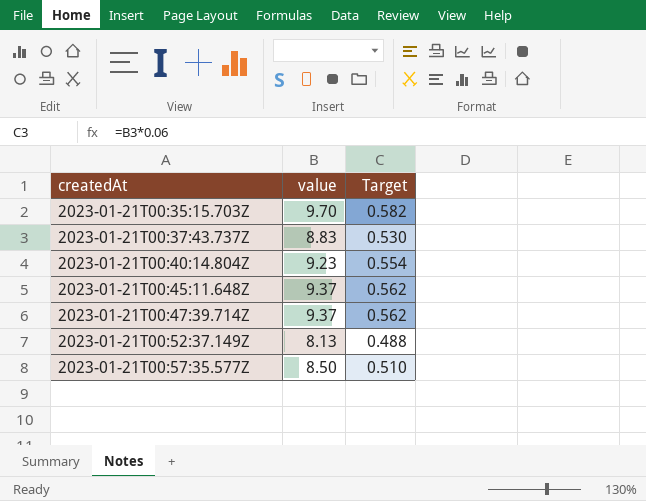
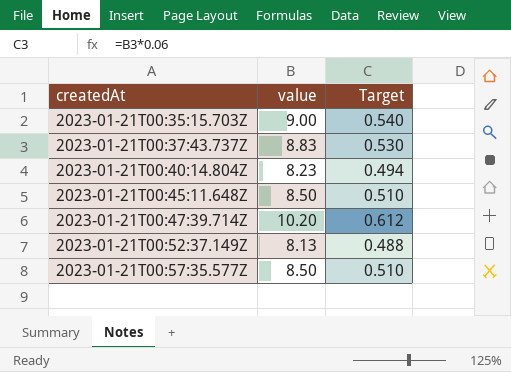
2023-01-21T00:35:15.703Z | value: 9.70 -> 9.00
2023-01-21T00:35:15.703Z | Target: 0.582 -> 0.540
2023-01-21T00:40:14.804Z | value: 9.23 -> 8.23
2023-01-21T00:40:14.804Z | Target: 0.554 -> 0.494
2023-01-21T00:45:11.648Z | value: 9.37 -> 8.50
2023-01-21T00:45:11.648Z | Target: 0.562 -> 0.510
2023-01-21T00:47:39.714Z | value: 9.37 -> 10.20
2023-01-21T00:47:39.714Z | Target: 0.562 -> 0.612

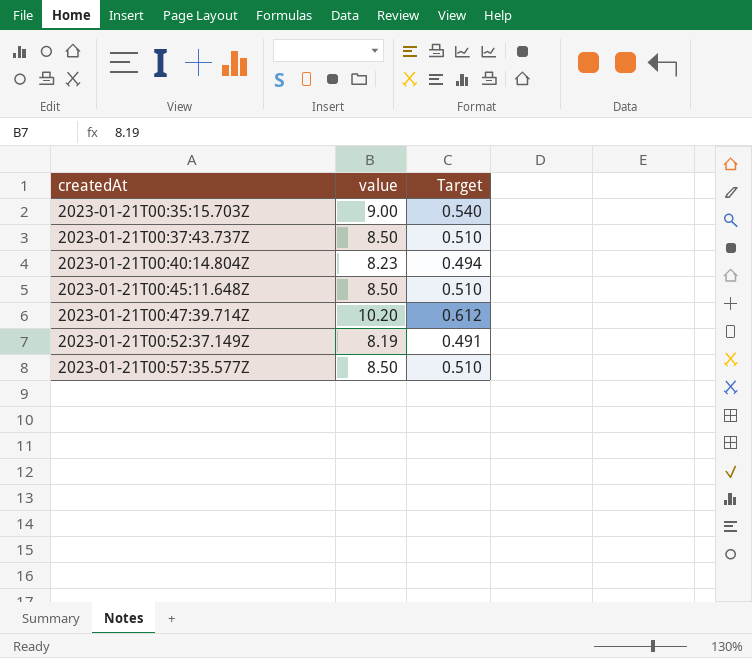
2023-01-21T00:37:43.737Z | value: 8.83 -> 8.50
2023-01-21T00:37:43.737Z | Target: 0.530 -> 0.510
2023-01-21T00:52:37.149Z | value: 8.13 -> 8.19
2023-01-21T00:52:37.149Z | Target: 0.488 -> 0.491

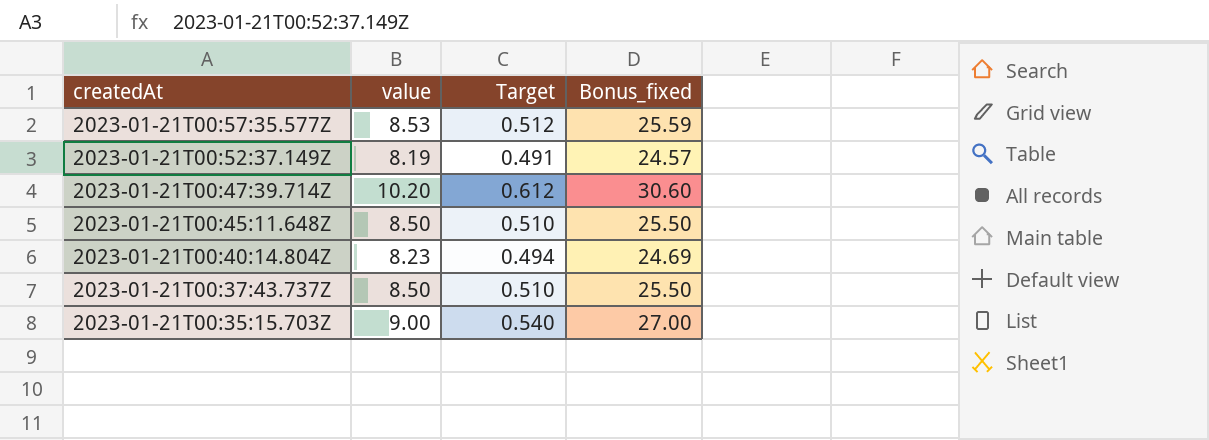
row order: createdAt ascending -> createdAt descending
column Bonus_fixed | formula: none -> [value] * 3
2023-01-21T00:57:35.577Z | value: 8.50 -> 8.53
2023-01-21T00:57:35.577Z | Target: 0.510 -> 0.512

